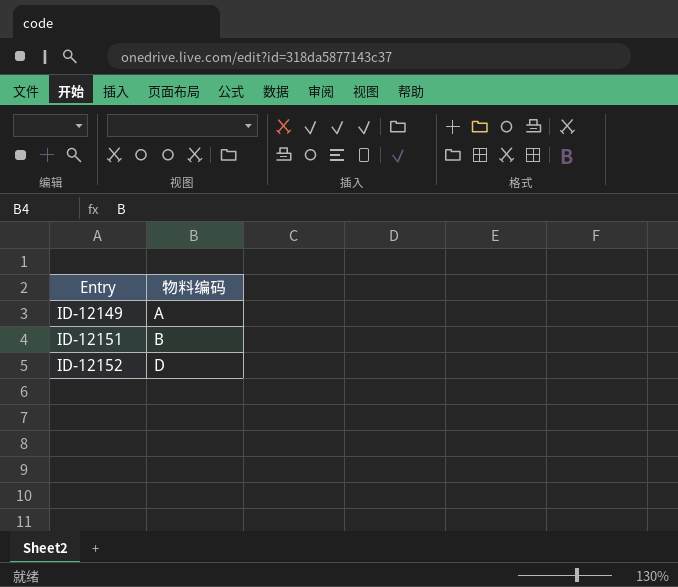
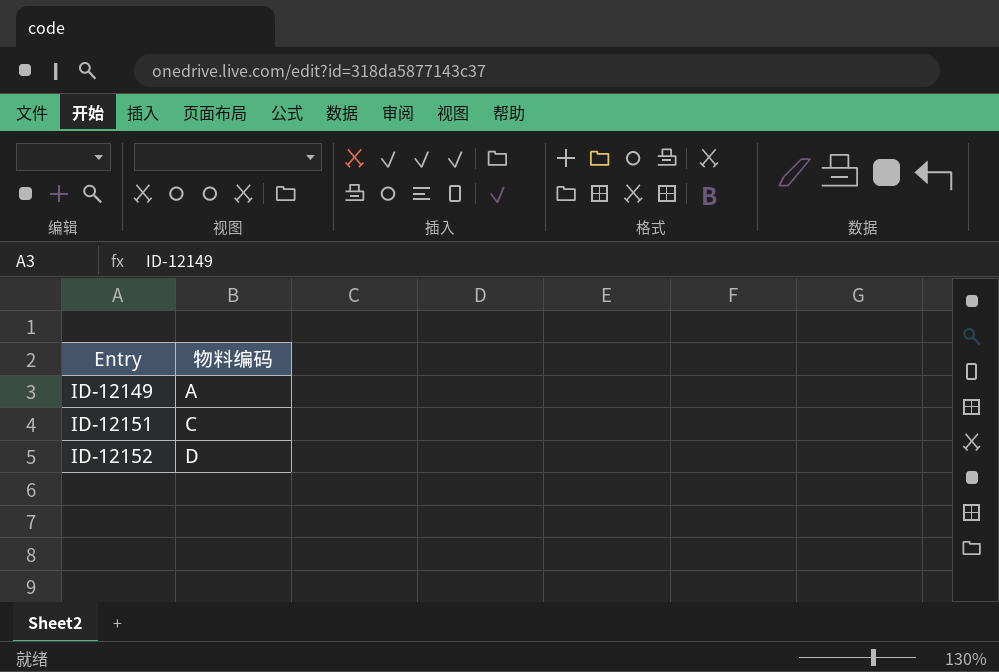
ID-12151 | 物料编码: B -> C

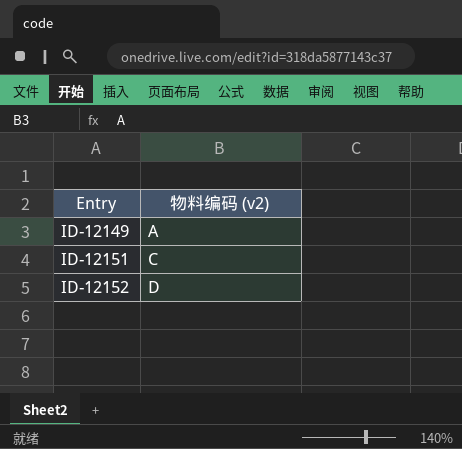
column name: 物料编码 -> 物料编码 (v2)

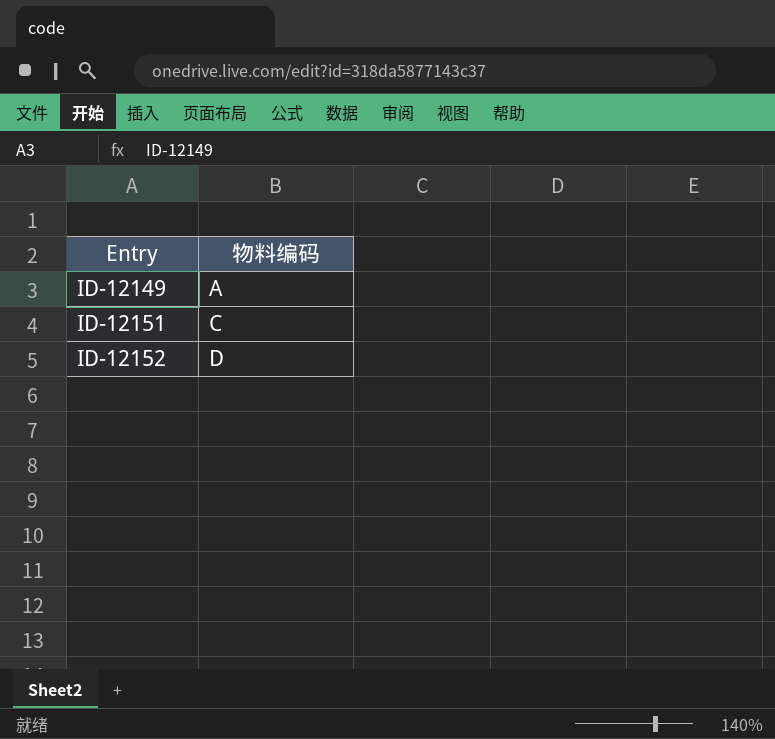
column name: 物料编码 (v2) -> 物料编码

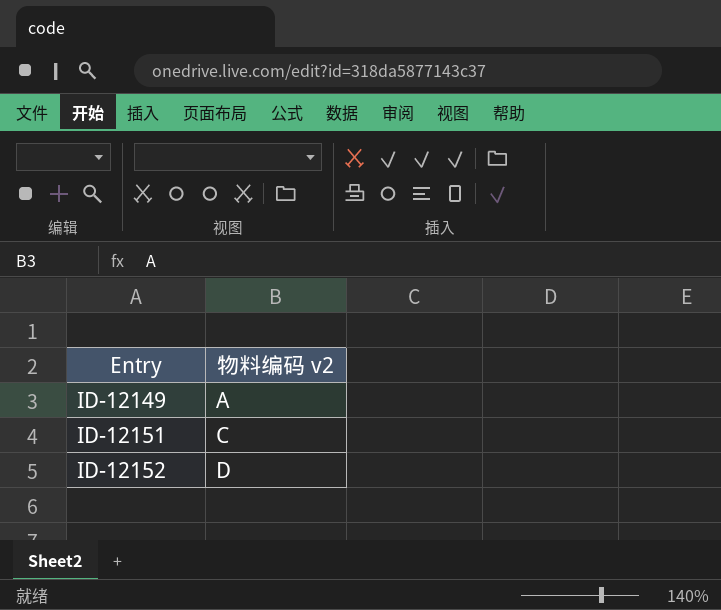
column name: 物料编码 -> 物料编码 v2

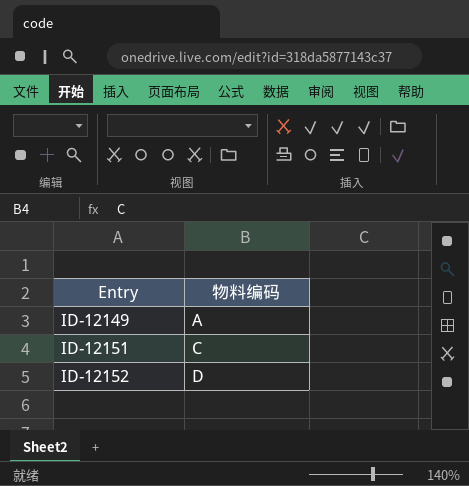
column name: 物料编码 v2 -> 物料编码

